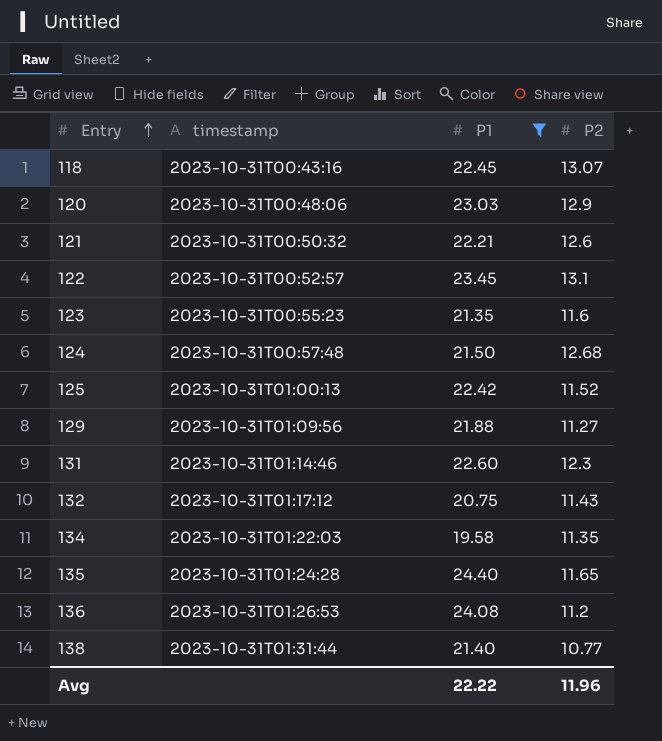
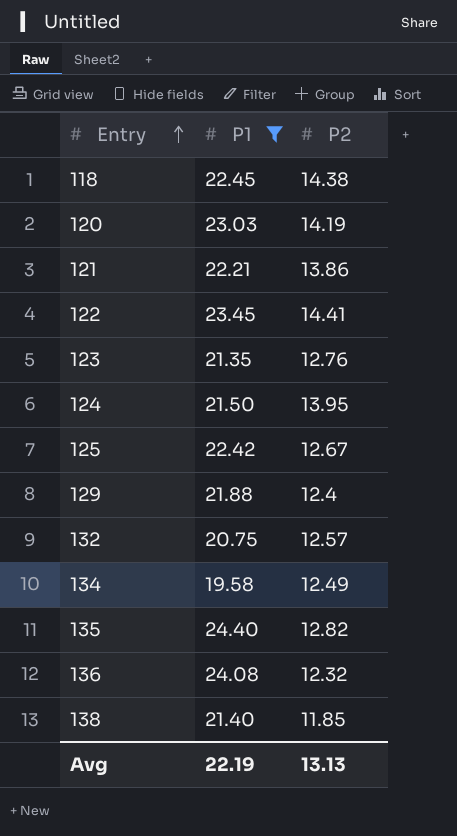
column timestamp | position: 2 -> none
row 131: 2023-10-31T01:14:46 | 22.60 | 12.3 -> none
118 | P2: 13.07 -> 14.38
120 | P2: 12.9 -> 14.19
121 | P2: 12.6 -> 13.86
122 | P2: 13.1 -> 14.41
123 | P2: 11.6 -> 12.76
124 | P2: 12.68 -> 13.95
125 | P2: 11.52 -> 12.67
129 | P2: 11.27 -> 12.4
132 | P2: 11.43 -> 12.57
134 | P2: 11.35 -> 12.49
135 | P2: 11.65 -> 12.82
136 | P2: 11.2 -> 12.32
138 | P2: 10.77 -> 11.85
Avg | P1: 22.22 -> 22.19
Avg | P2: 11.96 -> 13.13

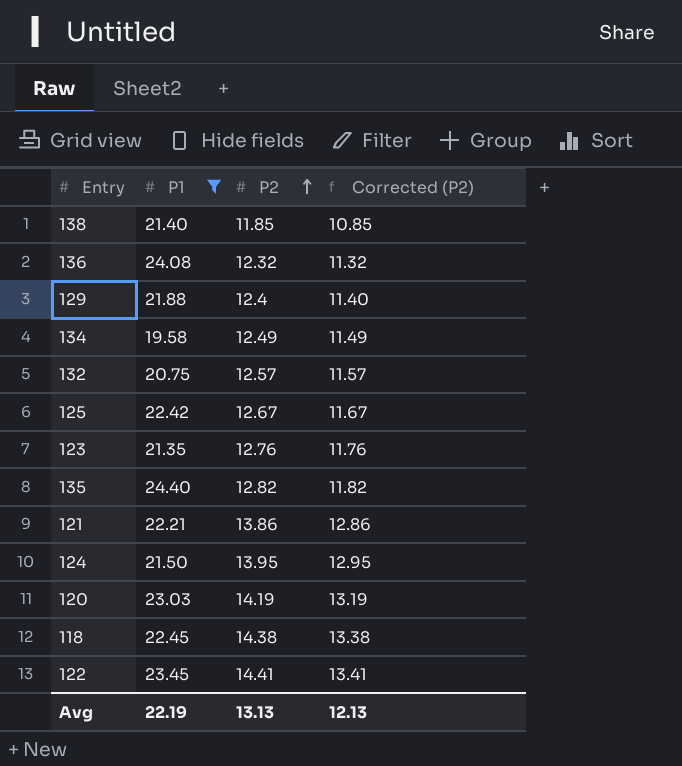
row order: Entry ascending -> P2 ascending
column Corrected (P2) | formula: none -> [P2] - 1

